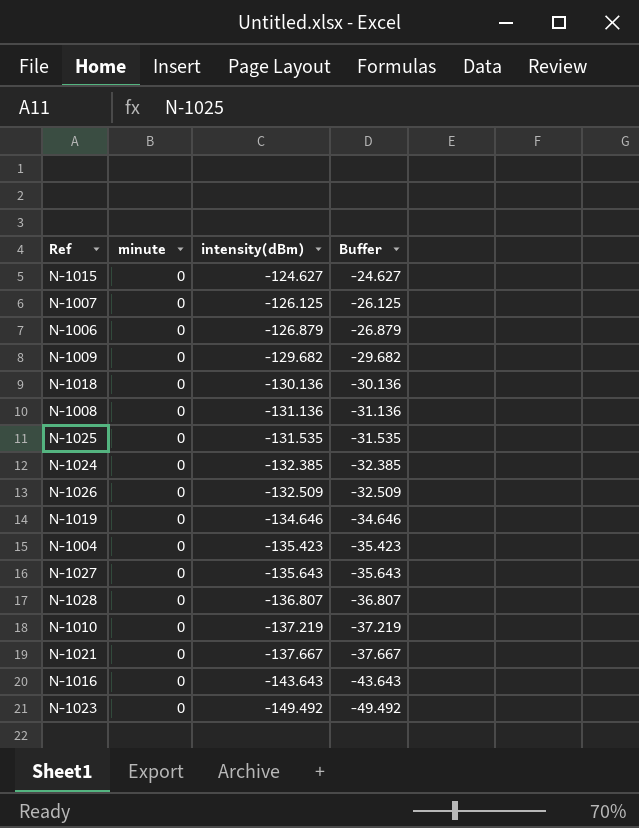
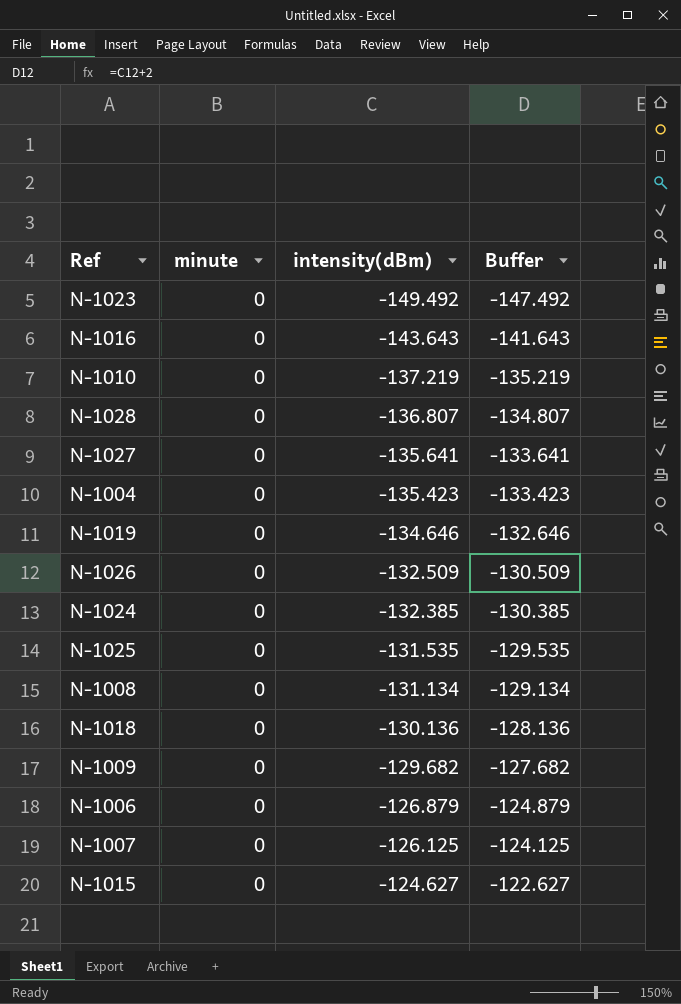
row order: intensity(dBm) descending -> intensity(dBm) ascending
column Buffer | formula: [intensity(dBm)] + 100 -> [intensity(dBm)] + 2
row N-1021: 0 | -137.667 | -37.667 -> none
N-1027 | intensity(dBm): -135.643 -> -135.641
N-1008 | intensity(dBm): -131.136 -> -131.134

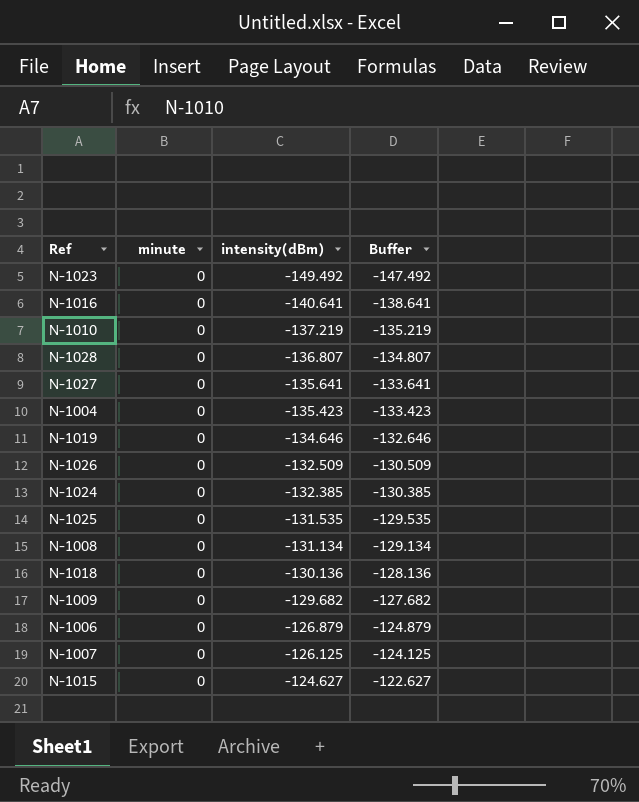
N-1016 | intensity(dBm): -143.643 -> -140.641
N-1016 | Buffer: -141.643 -> -138.641

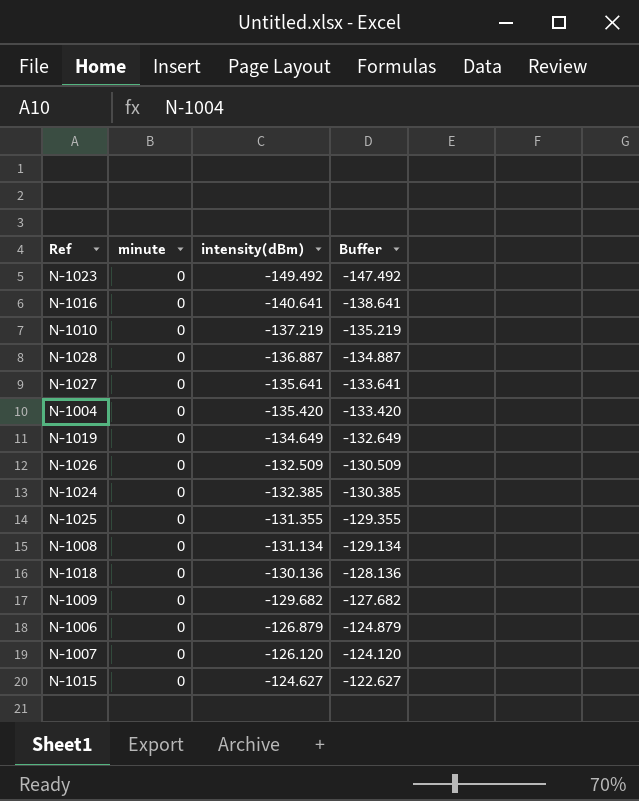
N-1028 | intensity(dBm): -136.807 -> -136.887
N-1028 | Buffer: -134.807 -> -134.887
N-1004 | intensity(dBm): -135.423 -> -135.420
N-1004 | Buffer: -133.423 -> -133.420
N-1019 | intensity(dBm): -134.646 -> -134.649
N-1019 | Buffer: -132.646 -> -132.649
N-1025 | intensity(dBm): -131.535 -> -131.355
N-1025 | Buffer: -129.535 -> -129.355
N-1007 | intensity(dBm): -126.125 -> -126.120
N-1007 | Buffer: -124.125 -> -124.120

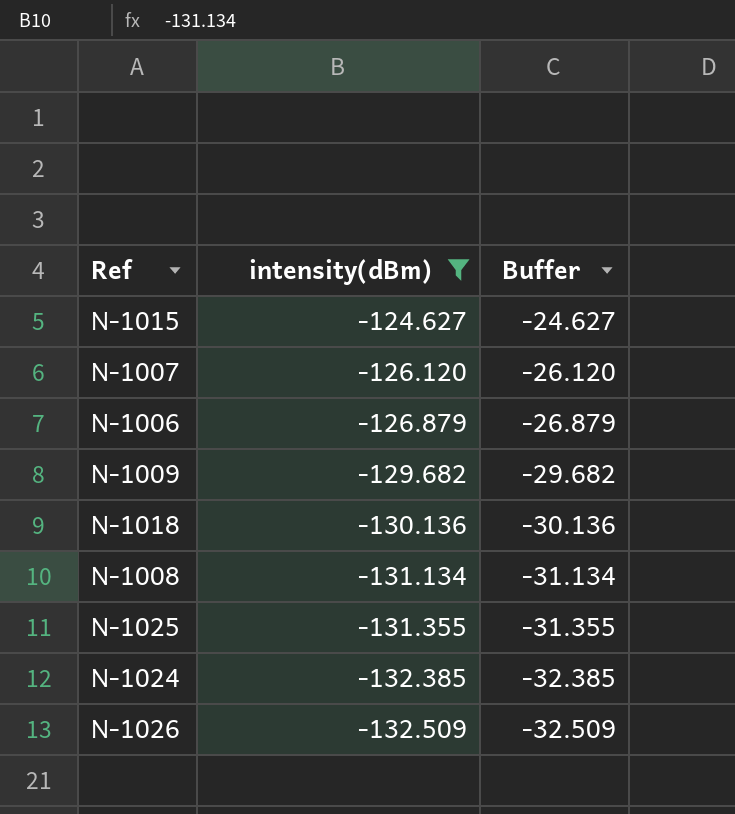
filter: none -> intensity(dBm) >= -132.509
row order: intensity(dBm) ascending -> intensity(dBm) descending
column minute | position: 2 -> none
column Buffer | formula: [intensity(dBm)] + 2 -> [intensity(dBm)] + 100

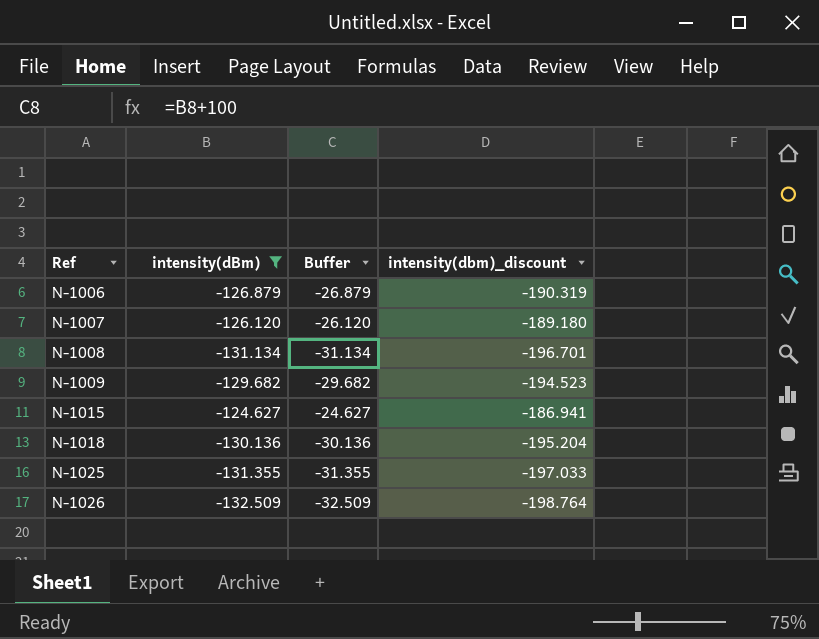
row order: intensity(dBm) descending -> Ref ascending
column intensity(dbm)_discount | formula: none -> [intensity(dBm)] * 1.5
row N-1024: -132.385 | -32.385 -> none

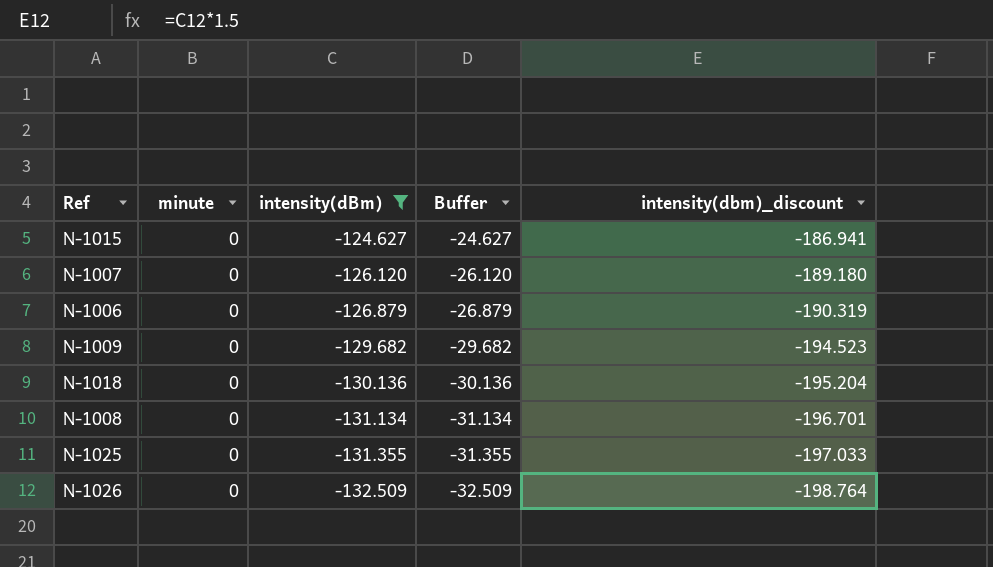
row order: Ref ascending -> intensity(dBm) descending
column minute | position: none -> 2

